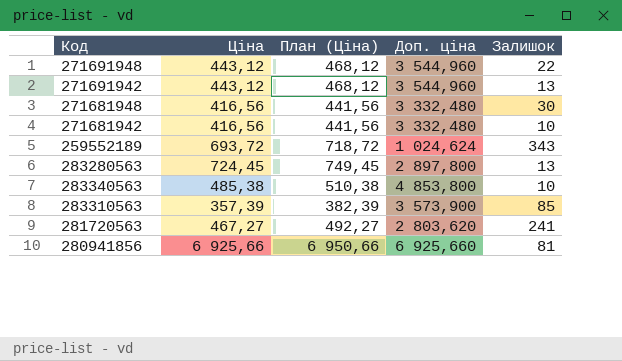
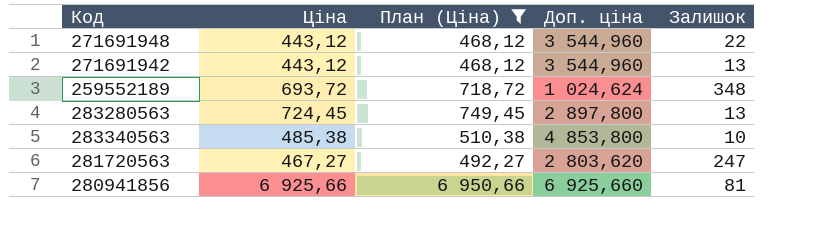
filter: none -> План (Ціна) >= 468,12
259552189 | Залишок: 343 -> 348
281720563 | Залишок: 241 -> 247

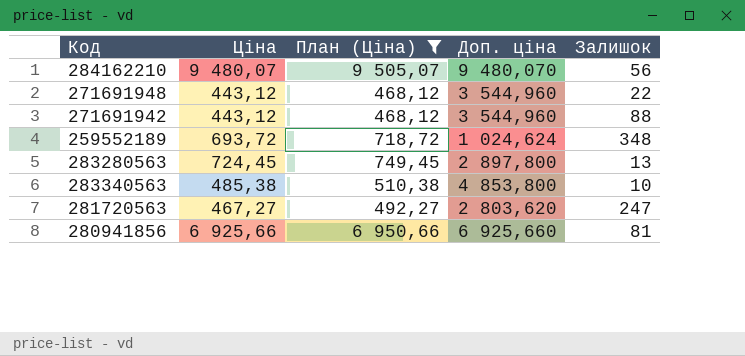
row 284162210: none -> 9 480,07 | 9 505,07 | 9 480,070 | 56
271691942 | Залишок: 13 -> 88

